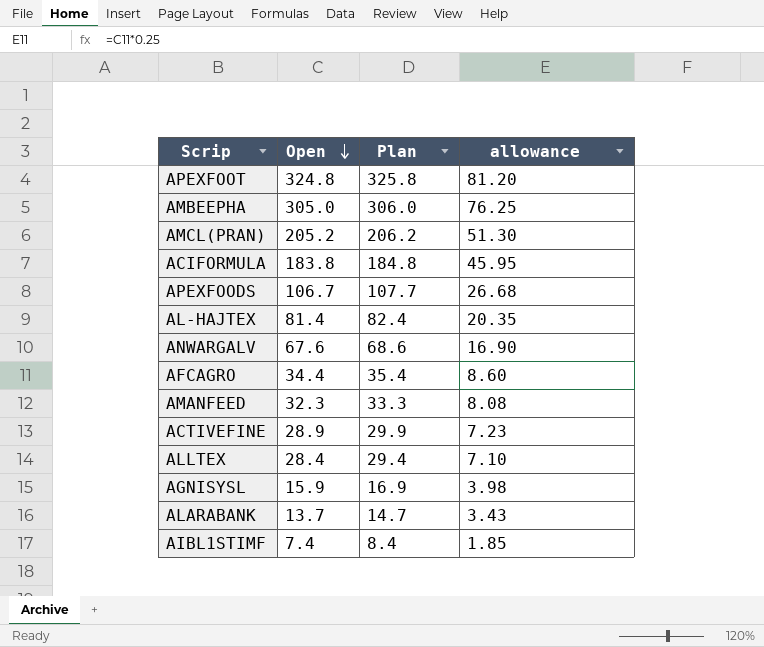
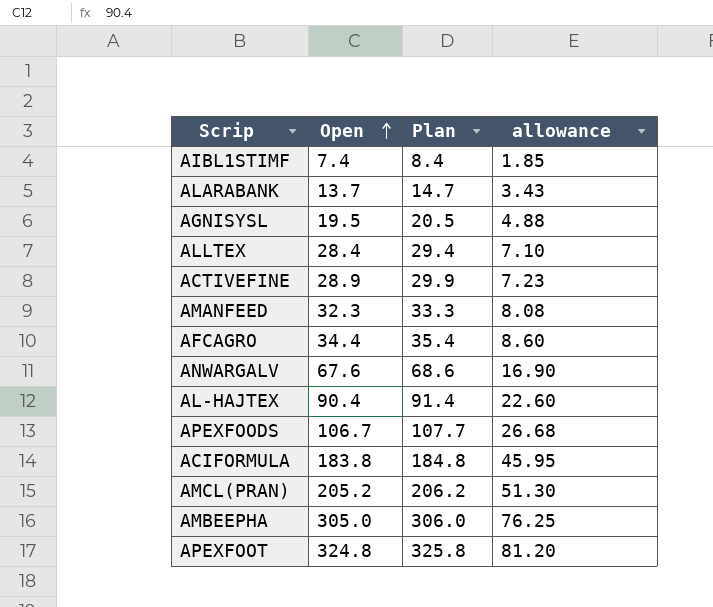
row order: Open descending -> Open ascending
AGNISYSL | Open: 15.9 -> 19.5
AGNISYSL | Plan: 16.9 -> 20.5
AGNISYSL | allowance: 3.98 -> 4.88
AL-HAJTEX | Open: 81.4 -> 90.4
AL-HAJTEX | Plan: 82.4 -> 91.4
AL-HAJTEX | allowance: 20.35 -> 22.60

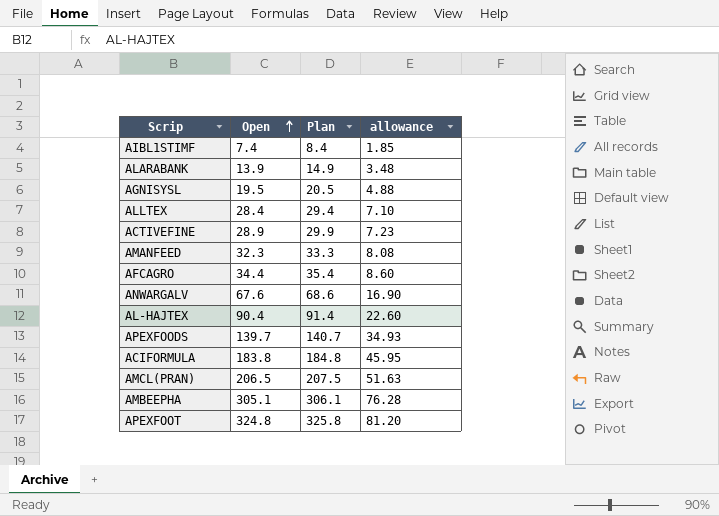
ALARABANK | Open: 13.7 -> 13.9
ALARABANK | Plan: 14.7 -> 14.9
ALARABANK | allowance: 3.43 -> 3.48
APEXFOODS | Open: 106.7 -> 139.7
APEXFOODS | Plan: 107.7 -> 140.7
APEXFOODS | allowance: 26.68 -> 34.93
AMCL(PRAN) | Open: 205.2 -> 206.5
AMCL(PRAN) | Plan: 206.2 -> 207.5
AMCL(PRAN) | allowance: 51.30 -> 51.63
AMBEEPHA | Open: 305.0 -> 305.1
AMBEEPHA | Plan: 306.0 -> 306.1
AMBEEPHA | allowance: 76.25 -> 76.28

